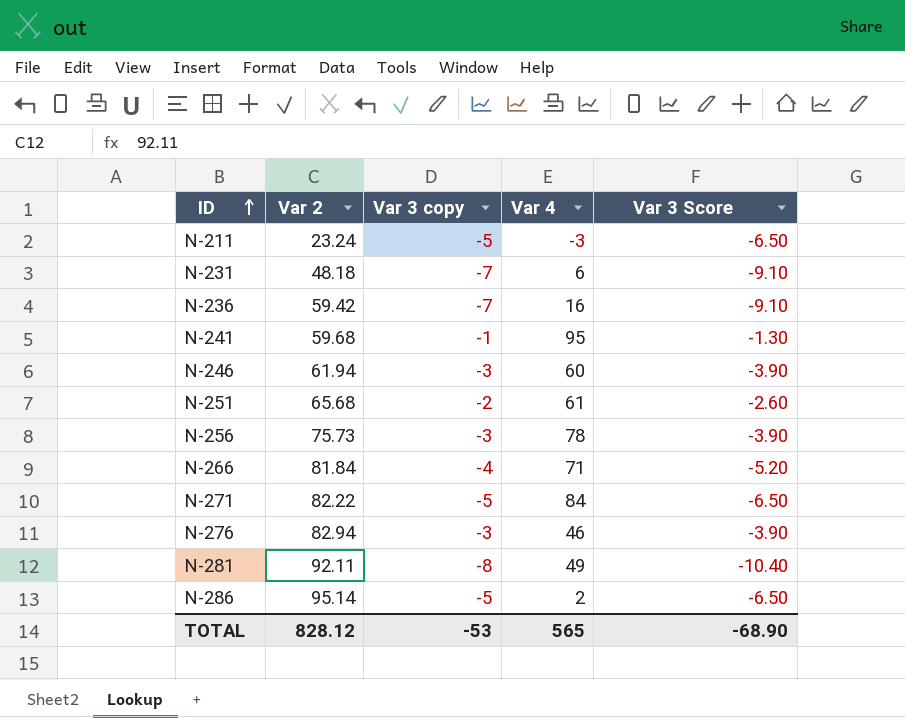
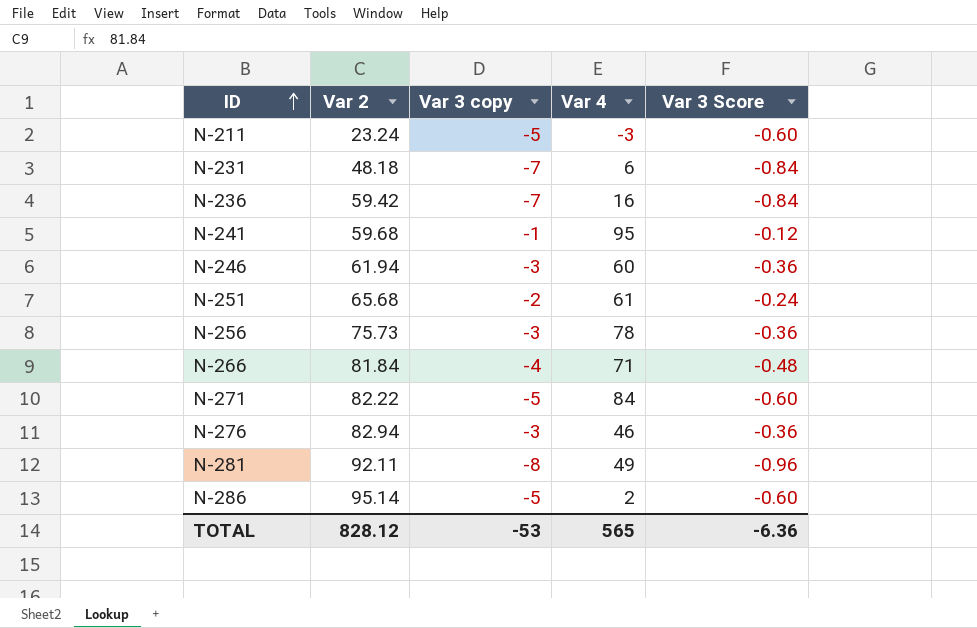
column Var 3 Score | formula: [Var 3 copy] * 1.3 -> [Var 3 copy] * 0.12
TOTAL | Var 3 Score: -68.90 -> -6.36

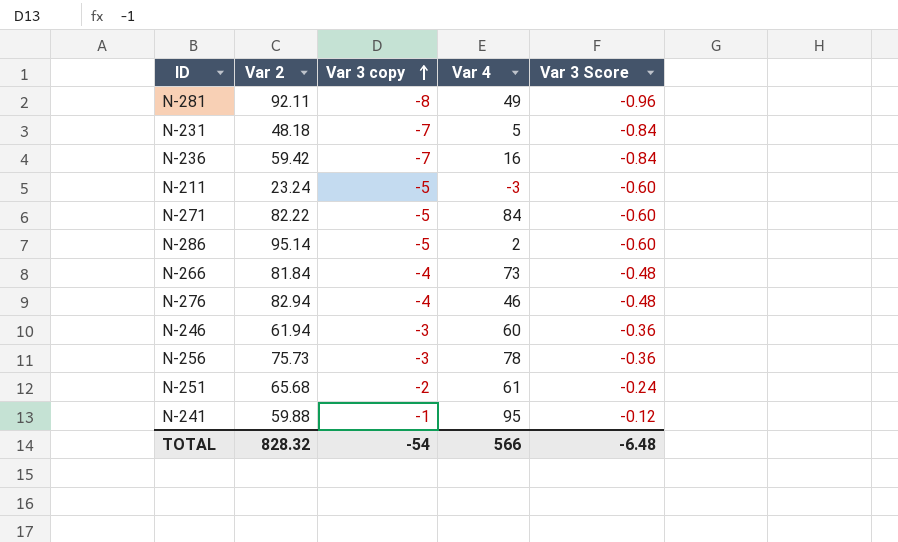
row order: ID ascending -> Var 3 copy ascending
N-231 | Var 4: 6 -> 5
N-266 | Var 4: 71 -> 73
N-276 | Var 3 copy: -3 -> -4
N-276 | Var 3 Score: -0.36 -> -0.48
N-241 | Var 2: 59.68 -> 59.88
TOTAL | Var 2: 828.12 -> 828.32
TOTAL | Var 3 copy: -53 -> -54
TOTAL | Var 4: 565 -> 566
TOTAL | Var 3 Score: -6.36 -> -6.48

